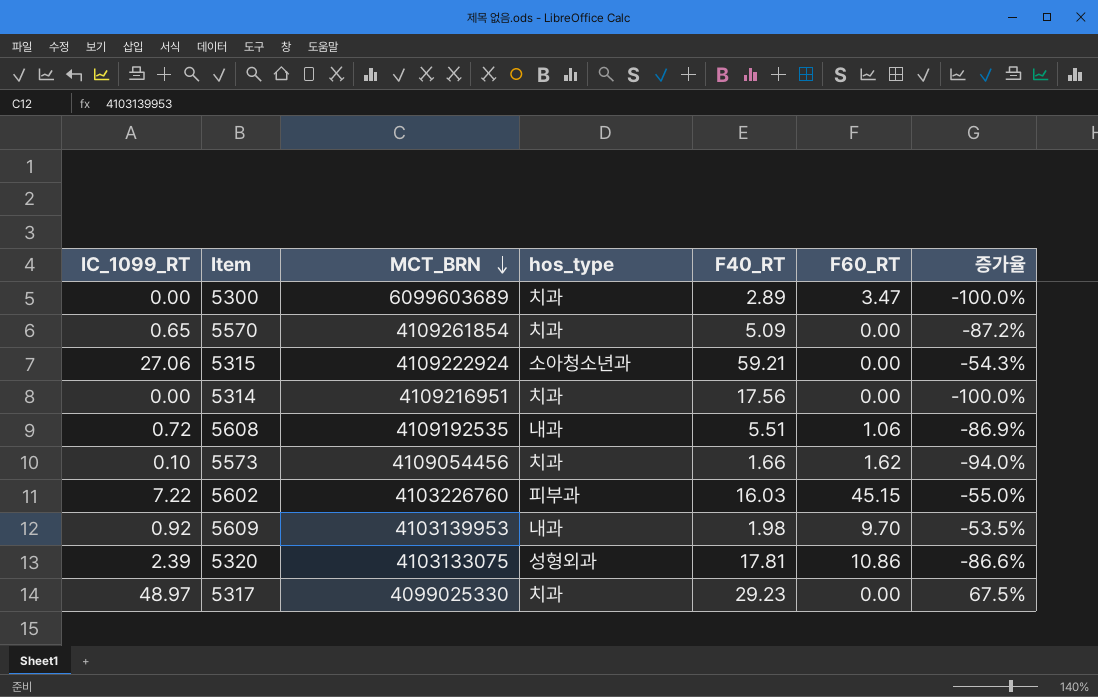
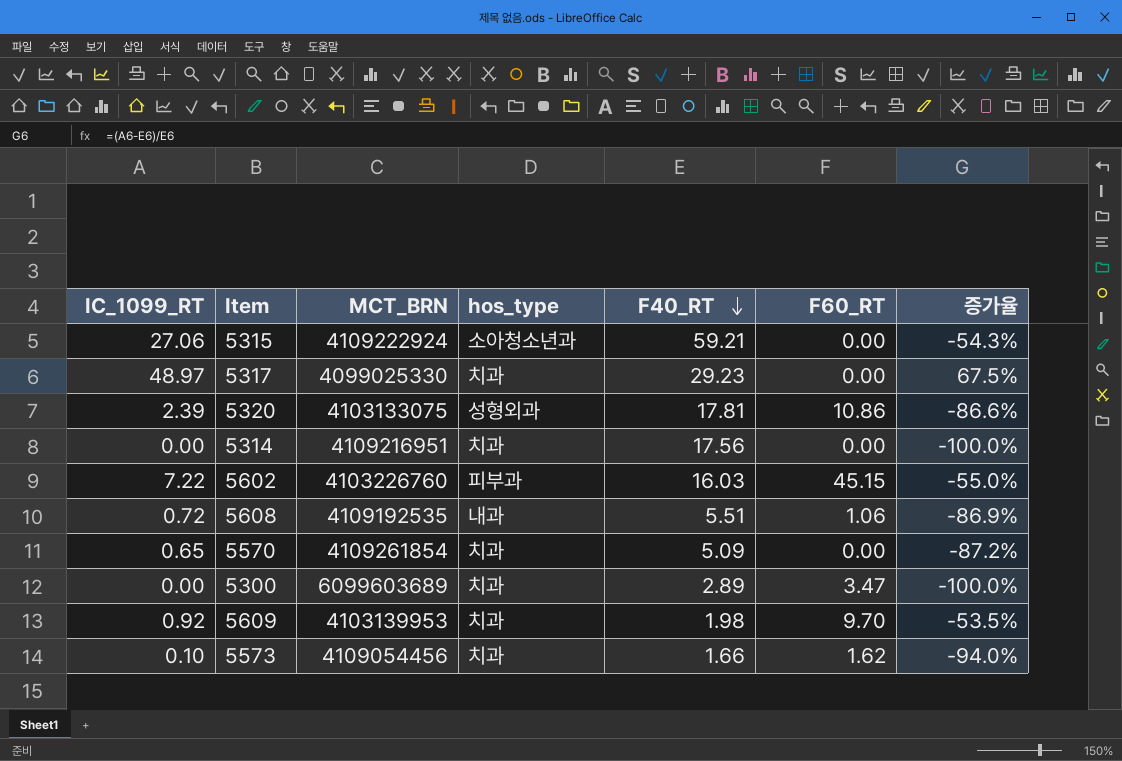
row order: MCT_BRN descending -> F40_RT descending
5609 | hos_type: 내과 -> 치과

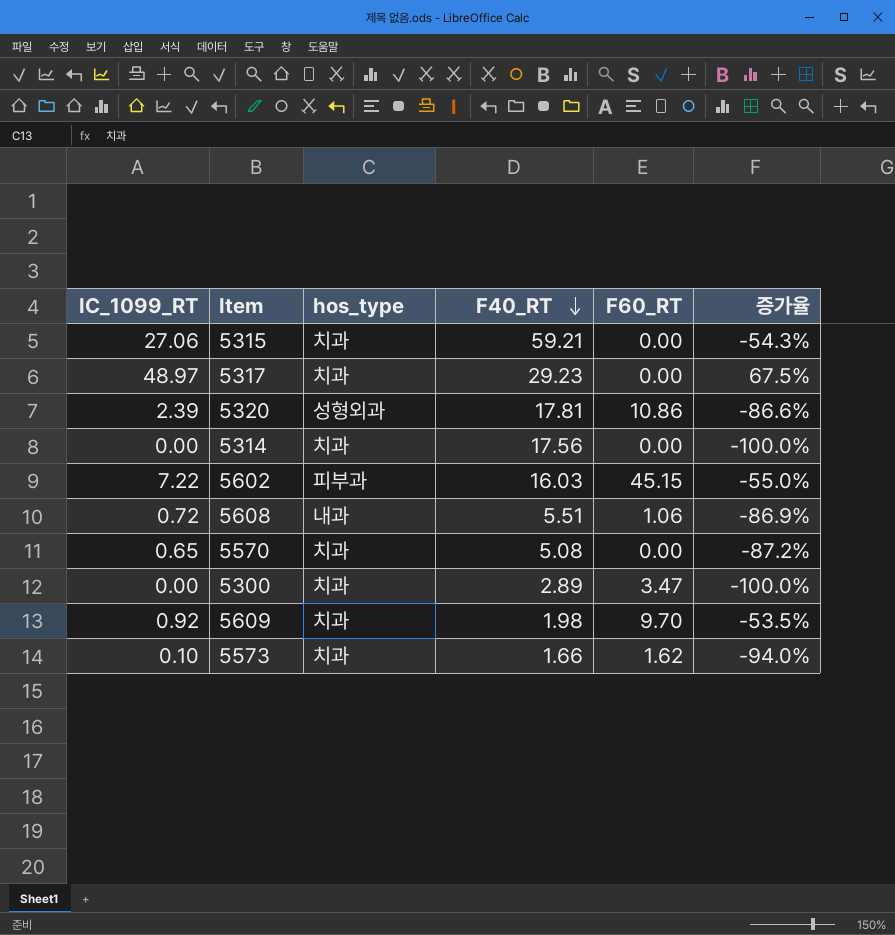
column MCT_BRN | position: 3 -> none
5315 | hos_type: 소아청소년과 -> 치과
5570 | F40_RT: 5.09 -> 5.08

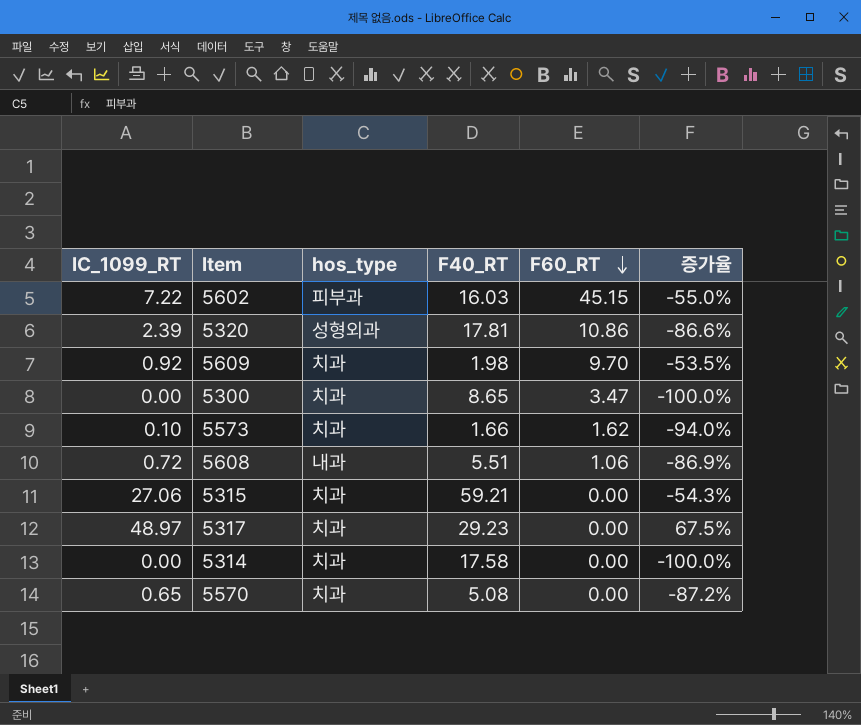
row order: F40_RT descending -> F60_RT descending
5300 | F40_RT: 2.89 -> 8.65
5314 | F40_RT: 17.56 -> 17.58

